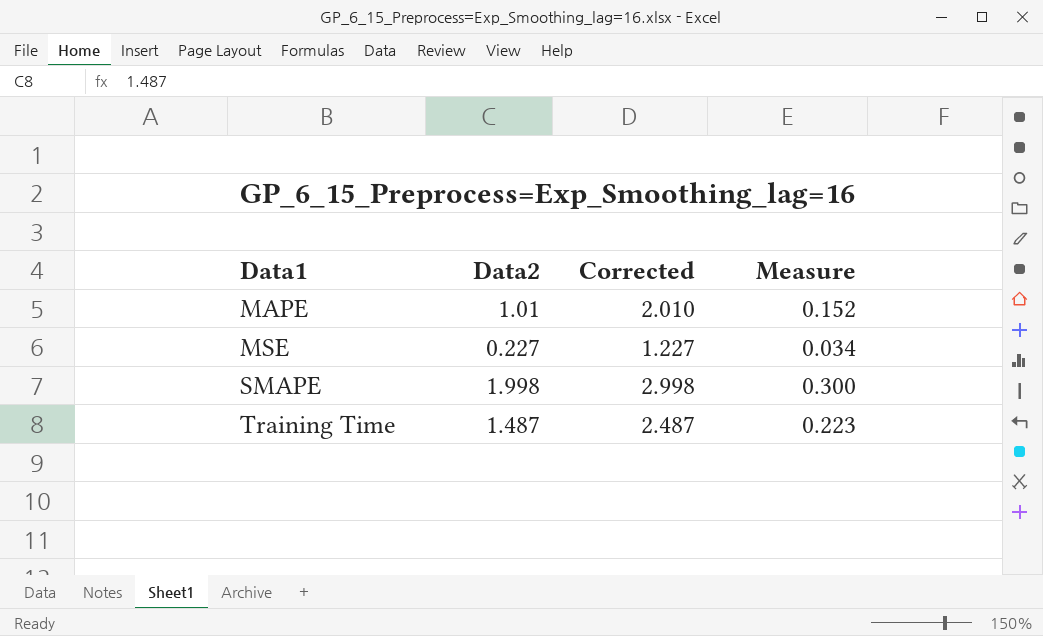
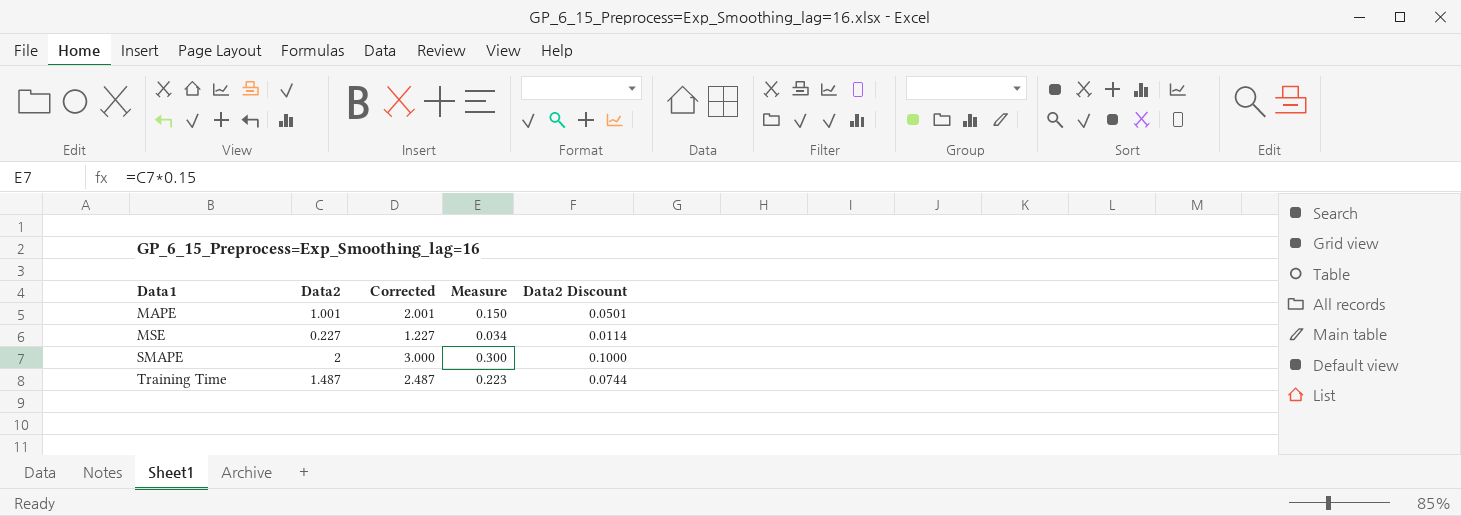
column Data2 Discount | formula: none -> [Data2] * 0.05
MAPE | Data2: 1.01 -> 1.001
MAPE | Corrected: 2.010 -> 2.001
MAPE | Measure: 0.152 -> 0.150
SMAPE | Data2: 1.998 -> 2
SMAPE | Corrected: 2.998 -> 3.000

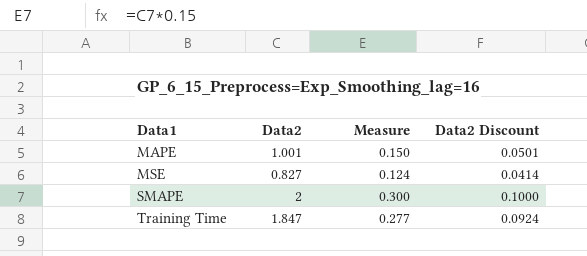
column Corrected | formula: [Data2] + 1 -> none
MSE | Data2: 0.227 -> 0.827
MSE | Measure: 0.034 -> 0.124
MSE | Data2 Discount: 0.0114 -> 0.0414
Training Time | Data2: 1.487 -> 1.847
Training Time | Measure: 0.223 -> 0.277
Training Time | Data2 Discount: 0.0744 -> 0.0924

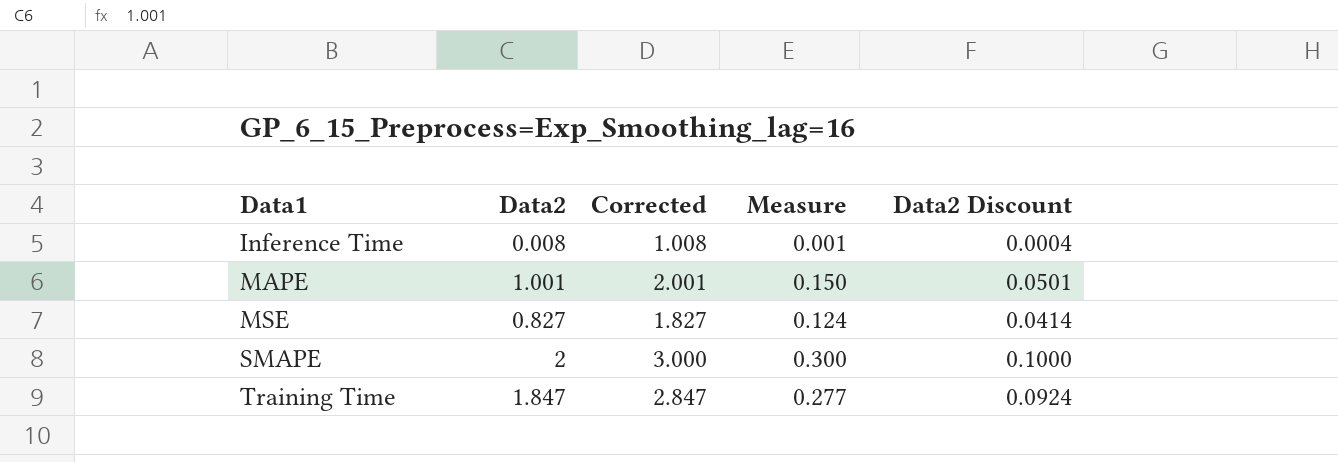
column Corrected | formula: none -> [Data2] + 1
row Inference Time: none -> 0.008 | 1.008 | 0.001 | 0.0004

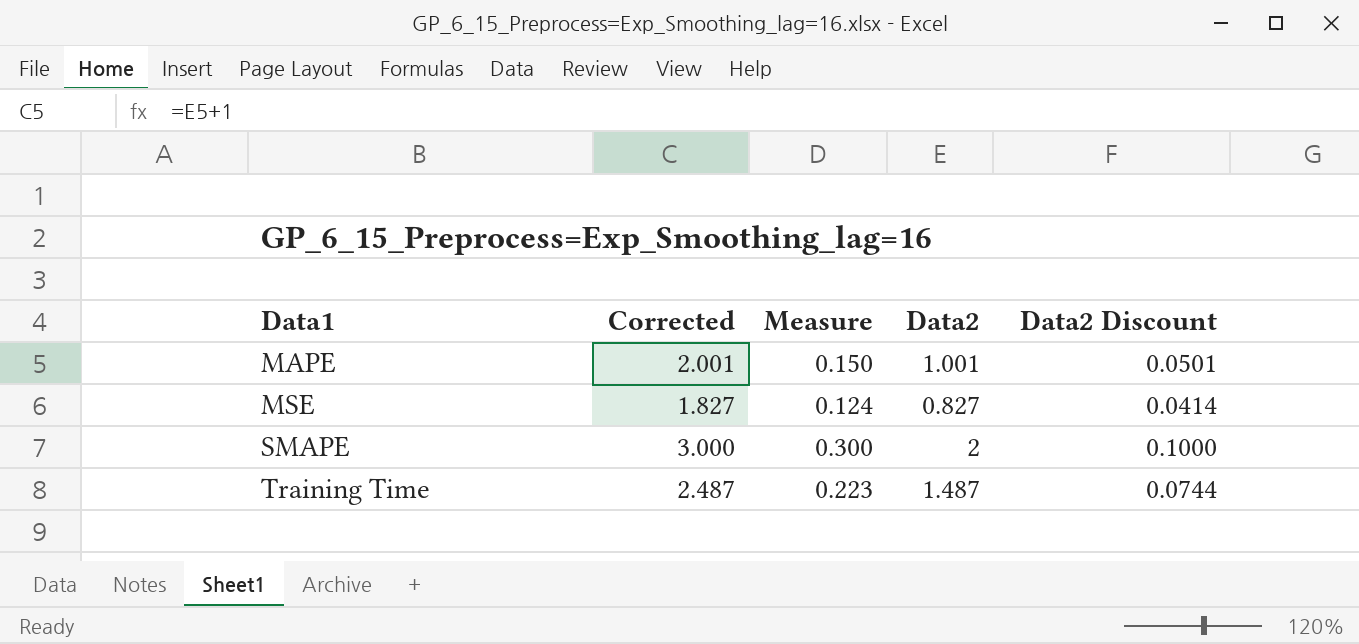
column Data2 | position: 2 -> 4
row Inference Time: 0.008 | 1.008 | 0.001 | 0.0004 -> none
Training Time | Corrected: 2.847 -> 2.487
Training Time | Measure: 0.277 -> 0.223
Training Time | Data2: 1.847 -> 1.487
Training Time | Data2 Discount: 0.0924 -> 0.0744

